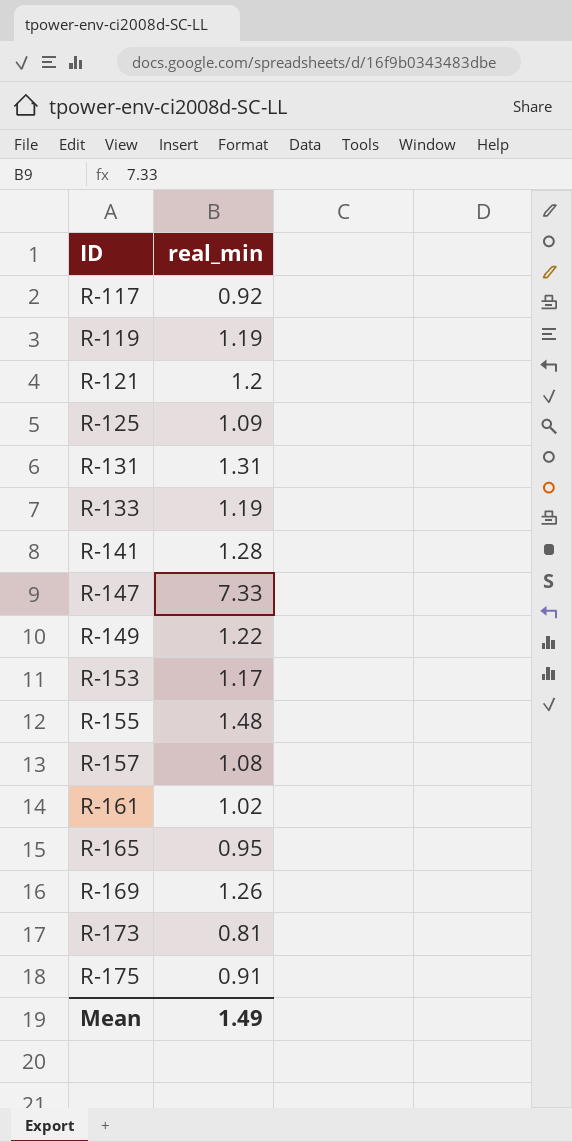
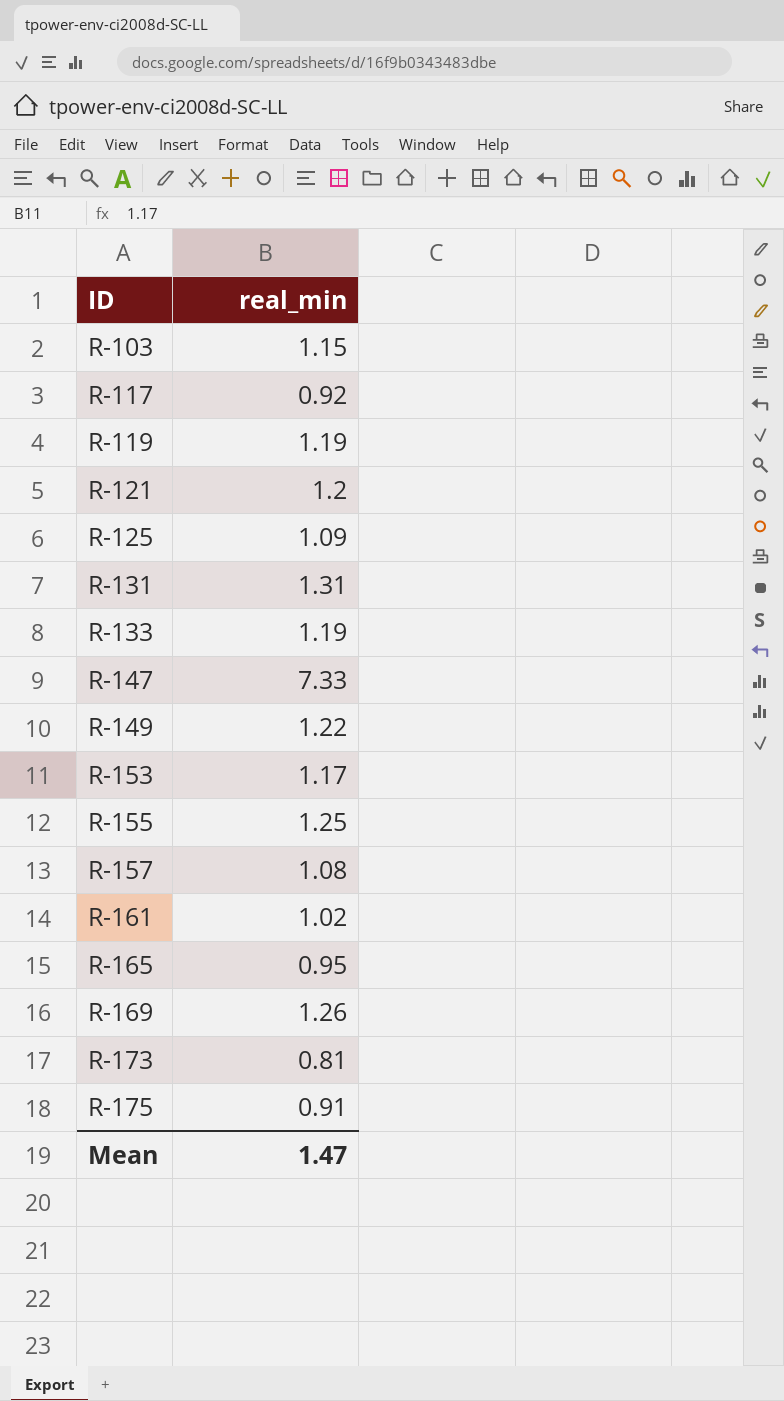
row R-141: 1.28 -> none
row R-103: none -> 1.15
R-155 | real_min: 1.48 -> 1.25
Mean | real_min: 1.49 -> 1.47

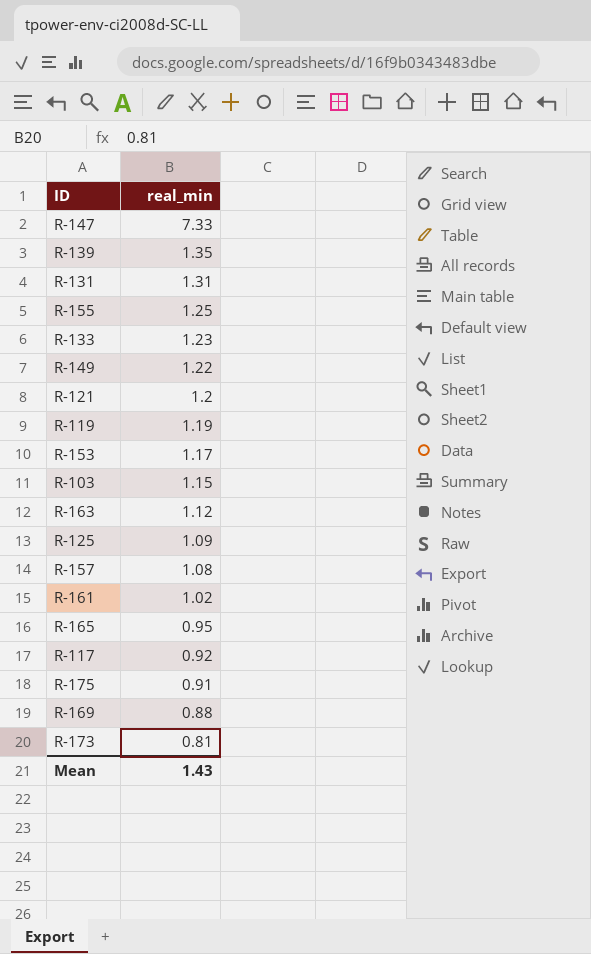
row order: ID ascending -> real_min descending
row R-139: none -> 1.35
R-133 | real_min: 1.19 -> 1.23
row R-163: none -> 1.12
R-169 | real_min: 1.26 -> 0.88
Mean | real_min: 1.47 -> 1.43

